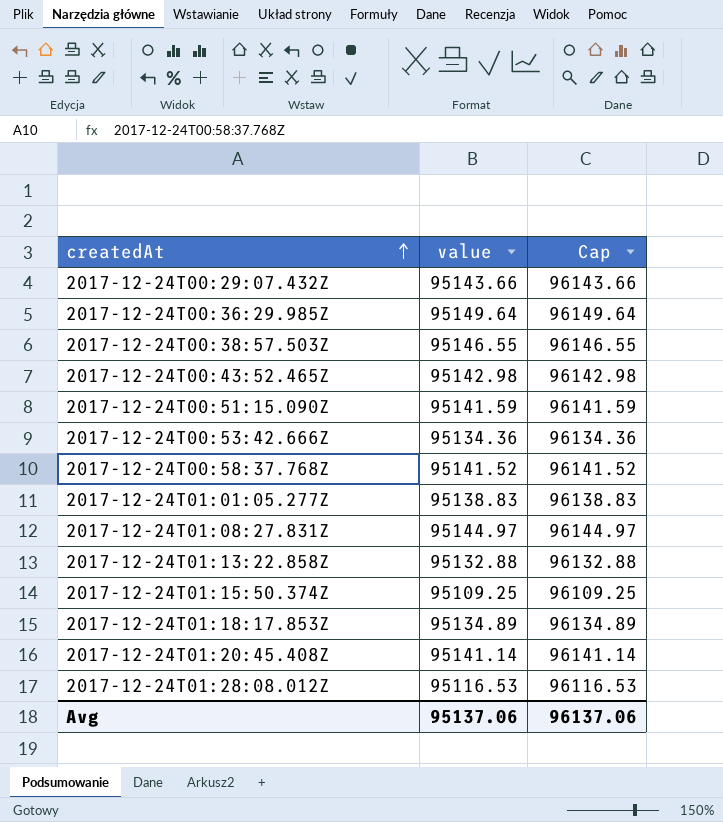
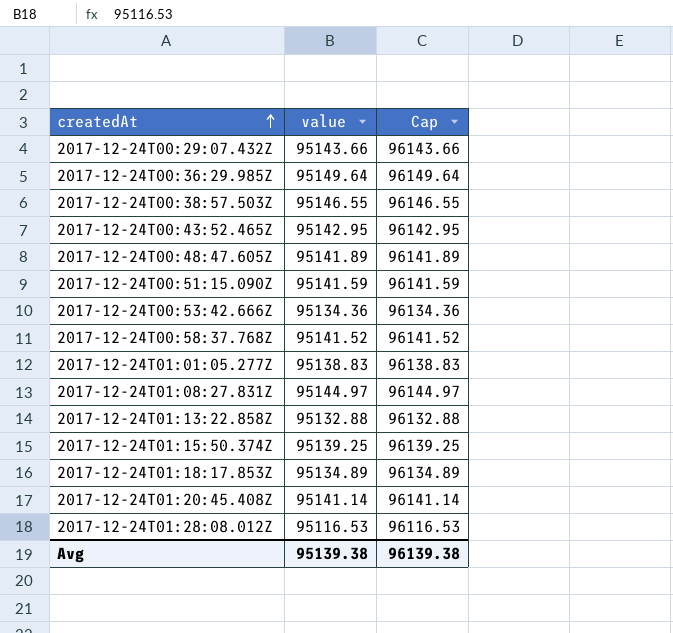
2017-12-24T00:43:52.465Z | value: 95142.98 -> 95142.95
2017-12-24T00:43:52.465Z | Cap: 96142.98 -> 96142.95
row 2017-12-24T00:48:47.605Z: none -> 95141.89 | 96141.89
2017-12-24T01:15:50.374Z | value: 95109.25 -> 95139.25
2017-12-24T01:15:50.374Z | Cap: 96109.25 -> 96139.25
Avg | value: 95137.06 -> 95139.38
Avg | Cap: 96137.06 -> 96139.38

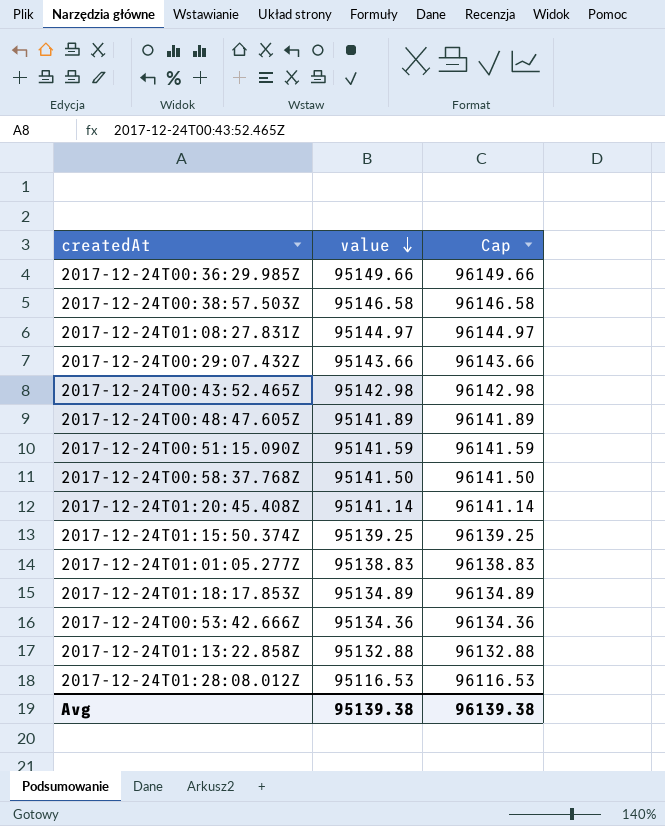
row order: createdAt ascending -> value descending
2017-12-24T00:36:29.985Z | value: 95149.64 -> 95149.66
2017-12-24T00:36:29.985Z | Cap: 96149.64 -> 96149.66
2017-12-24T00:38:57.503Z | value: 95146.55 -> 95146.58
2017-12-24T00:38:57.503Z | Cap: 96146.55 -> 96146.58
2017-12-24T00:43:52.465Z | value: 95142.95 -> 95142.98
2017-12-24T00:43:52.465Z | Cap: 96142.95 -> 96142.98
2017-12-24T00:58:37.768Z | value: 95141.52 -> 95141.50
2017-12-24T00:58:37.768Z | Cap: 96141.52 -> 96141.50

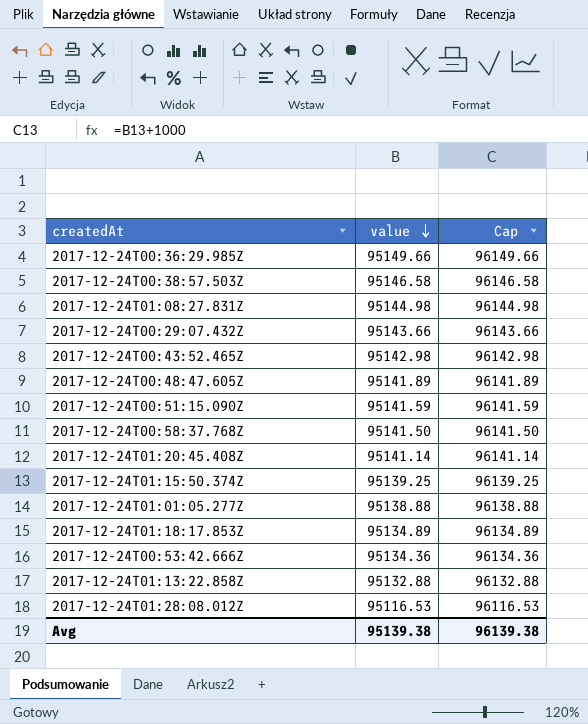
2017-12-24T01:08:27.831Z | value: 95144.97 -> 95144.98
2017-12-24T01:08:27.831Z | Cap: 96144.97 -> 96144.98
2017-12-24T01:01:05.277Z | value: 95138.83 -> 95138.88
2017-12-24T01:01:05.277Z | Cap: 96138.83 -> 96138.88

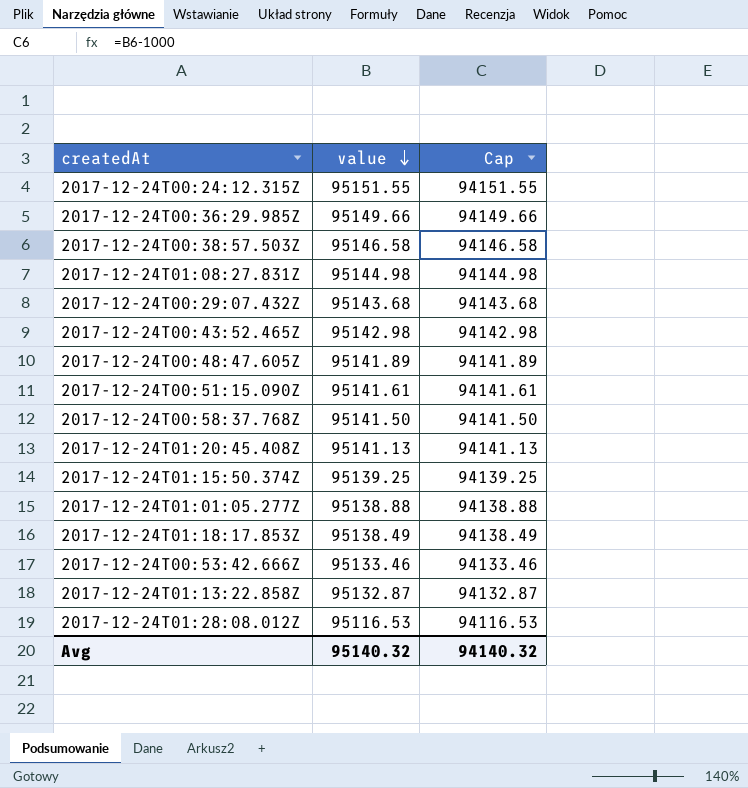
column Cap | formula: [value] + 1000 -> [value] - 1000
row 2017-12-24T00:24:12.315Z: none -> 95151.55 | 94151.55
2017-12-24T00:29:07.432Z | value: 95143.66 -> 95143.68
2017-12-24T00:51:15.090Z | value: 95141.59 -> 95141.61
2017-12-24T01:20:45.408Z | value: 95141.14 -> 95141.13
2017-12-24T01:18:17.853Z | value: 95134.89 -> 95138.49
2017-12-24T00:53:42.666Z | value: 95134.36 -> 95133.46
2017-12-24T01:13:22.858Z | value: 95132.88 -> 95132.87
Avg | value: 95139.38 -> 95140.32
Avg | Cap: 96139.38 -> 94140.32

